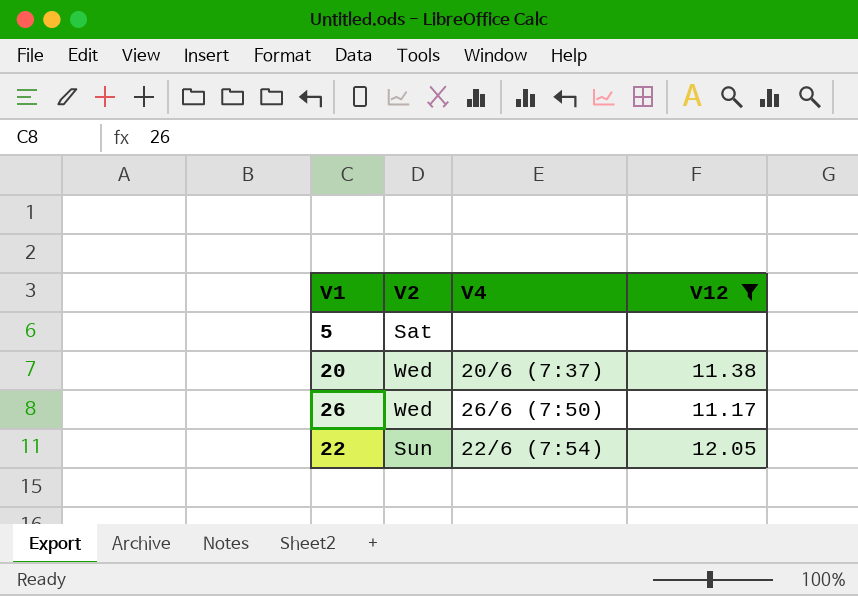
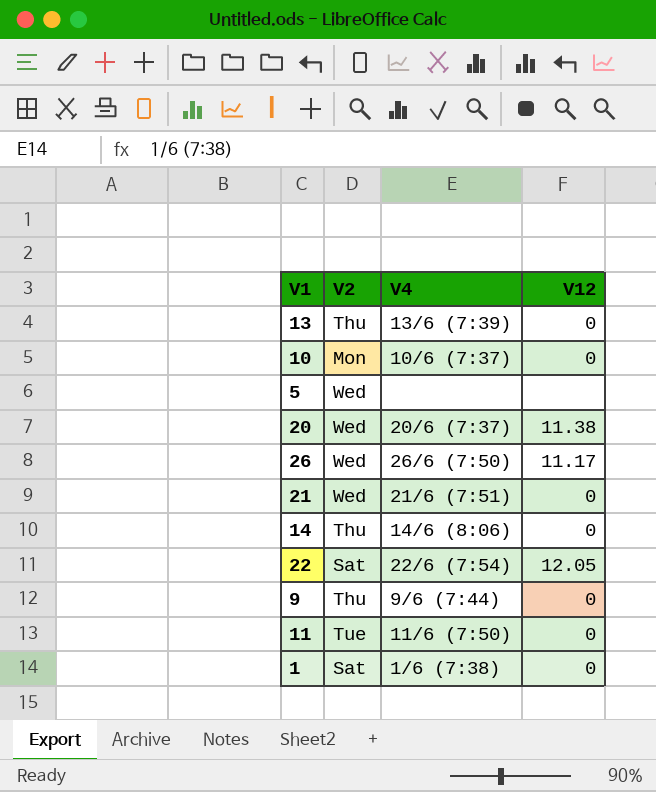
filter: V12 != 0 -> none
5 | V2: Sat -> Wed
22 | V2: Sun -> Sat

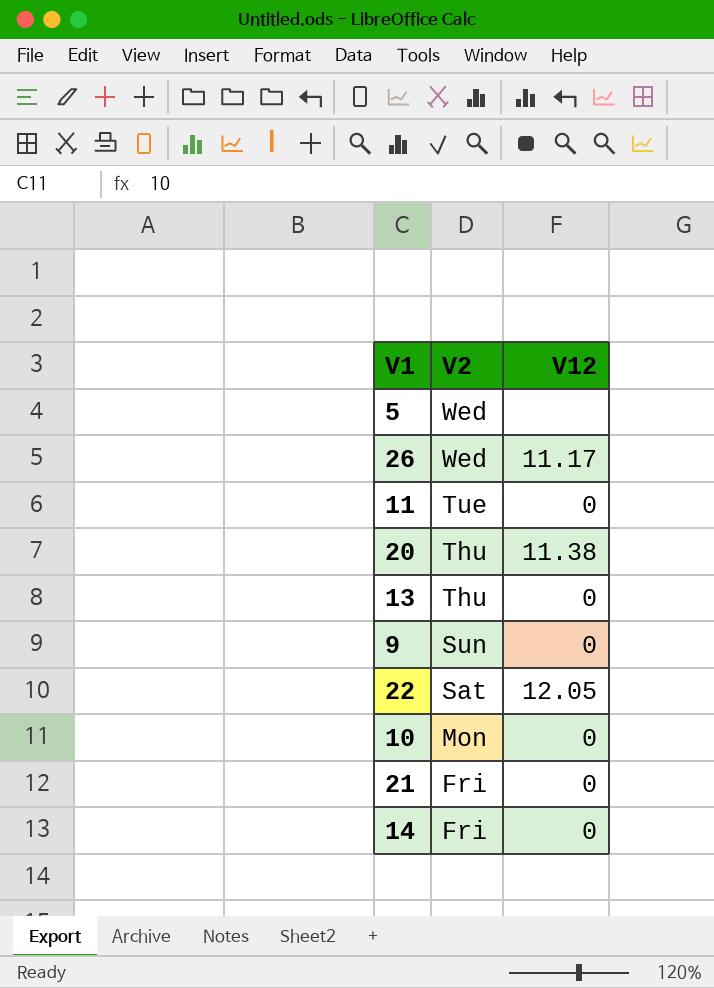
row order: none -> V2 descending
column V4 | position: 3 -> none
row 1: Sat | 1/6 (7:38) | 0 -> none
20 | V2: Wed -> Thu
9 | V2: Thu -> Sun
21 | V2: Wed -> Fri
14 | V2: Thu -> Fri

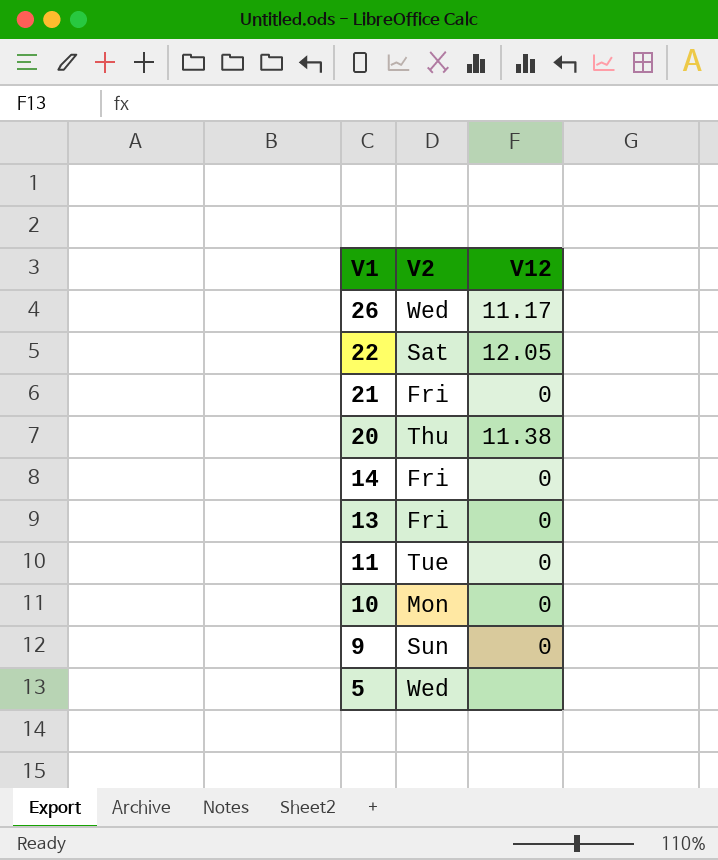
row order: V2 descending -> V1 descending
13 | V2: Thu -> Fri

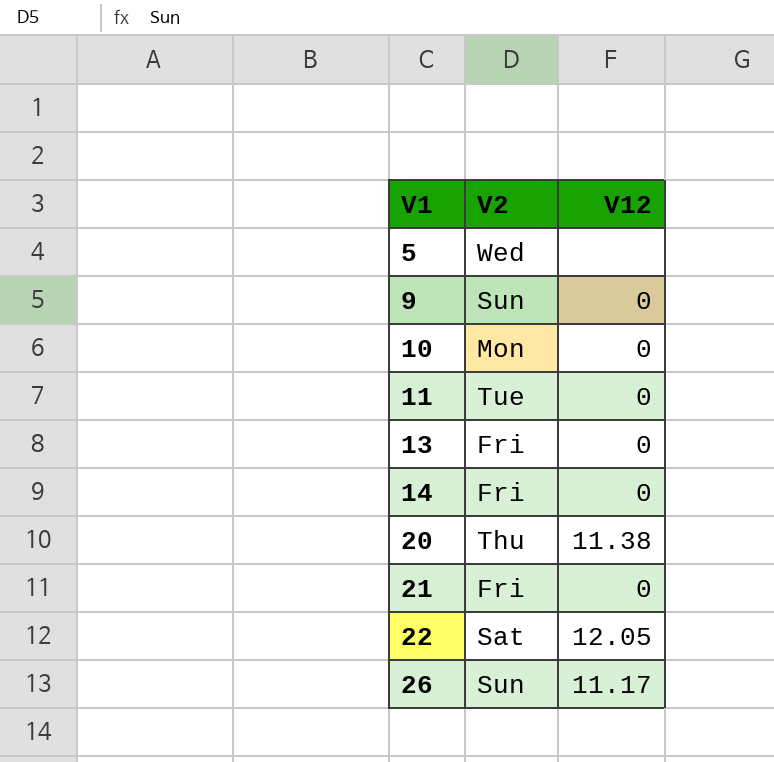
row order: V1 descending -> V1 ascending
26 | V2: Wed -> Sun

